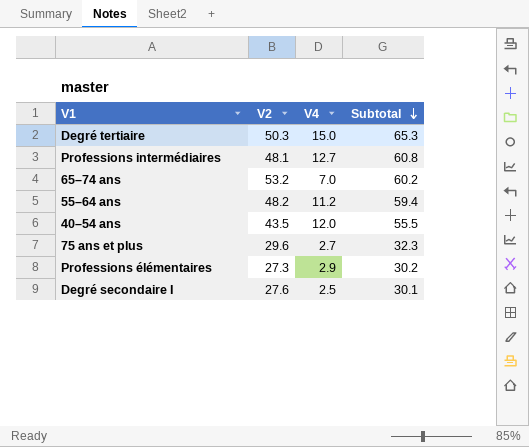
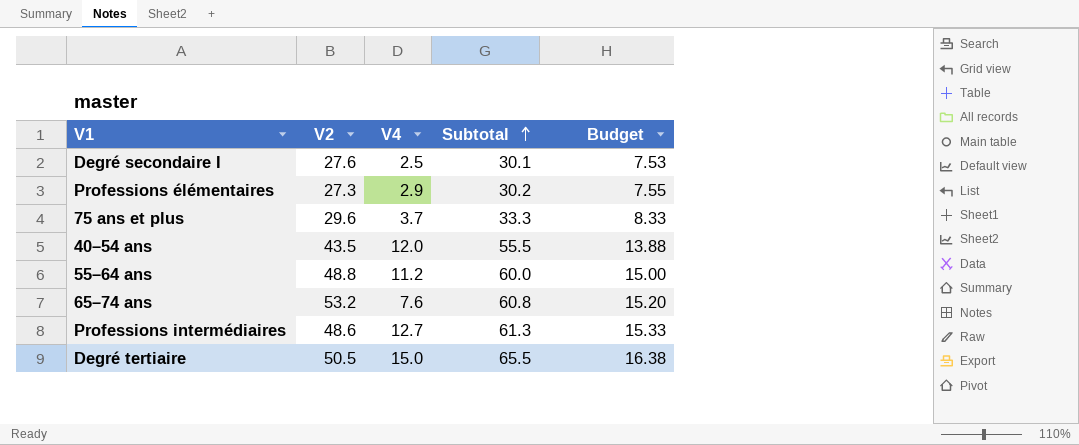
row order: Subtotal descending -> Subtotal ascending
column Budget | formula: none -> [Subtotal] * 0.25
75 ans et plus | V4: 2.7 -> 3.7
75 ans et plus | Subtotal: 32.3 -> 33.3
55–64 ans | V2: 48.2 -> 48.8
55–64 ans | Subtotal: 59.4 -> 60.0
65–74 ans | V4: 7.0 -> 7.6
65–74 ans | Subtotal: 60.2 -> 60.8
Professions intermédiaires | V2: 48.1 -> 48.6
Professions intermédiaires | Subtotal: 60.8 -> 61.3
Degré tertiaire | V2: 50.3 -> 50.5
Degré tertiaire | Subtotal: 65.3 -> 65.5

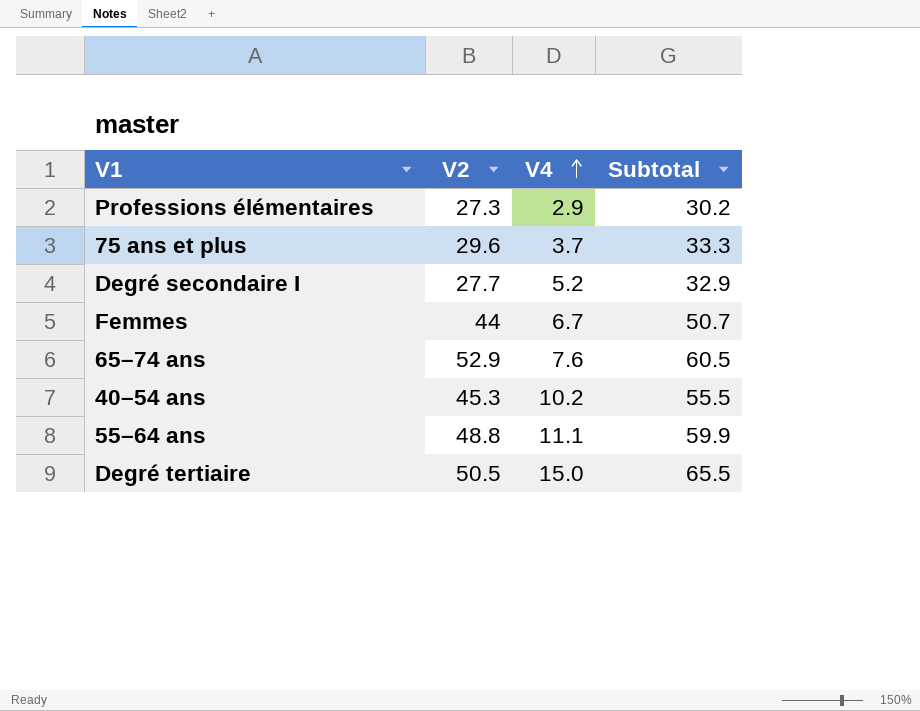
row order: Subtotal ascending -> V4 ascending
column Budget | formula: [Subtotal] * 0.25 -> none
row Professions intermédiaires: 48.6 | 12.7 | 61.3 | 15.33 -> none
Degré secondaire I | V2: 27.6 -> 27.7
Degré secondaire I | V4: 2.5 -> 5.2
Degré secondaire I | Subtotal: 30.1 -> 32.9
row Femmes: none -> 44 | 6.7 | 50.7
65–74 ans | V2: 53.2 -> 52.9
65–74 ans | Subtotal: 60.8 -> 60.5
40–54 ans | V2: 43.5 -> 45.3
40–54 ans | V4: 12.0 -> 10.2
55–64 ans | V4: 11.2 -> 11.1
55–64 ans | Subtotal: 60.0 -> 59.9

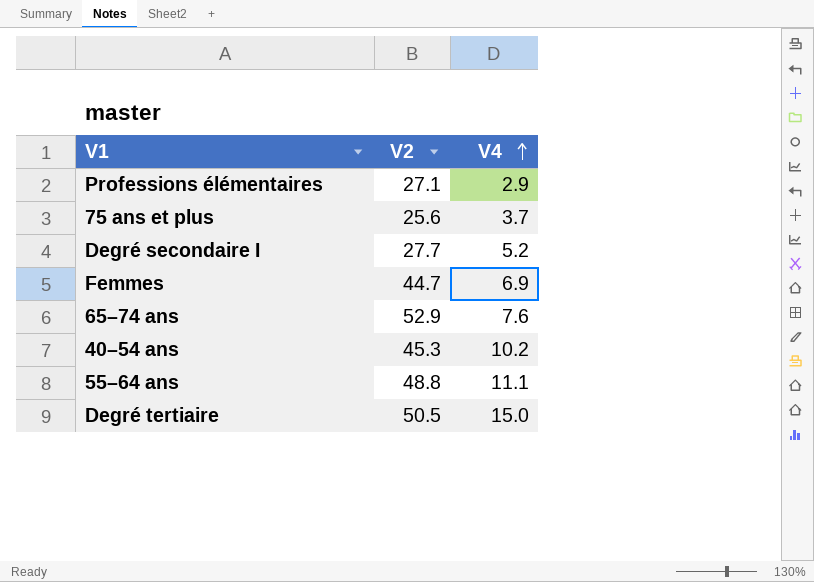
column Subtotal | formula: [V2] + [V4] -> none
Professions élémentaires | V2: 27.3 -> 27.1
75 ans et plus | V2: 29.6 -> 25.6
Femmes | V2: 44 -> 44.7
Femmes | V4: 6.7 -> 6.9

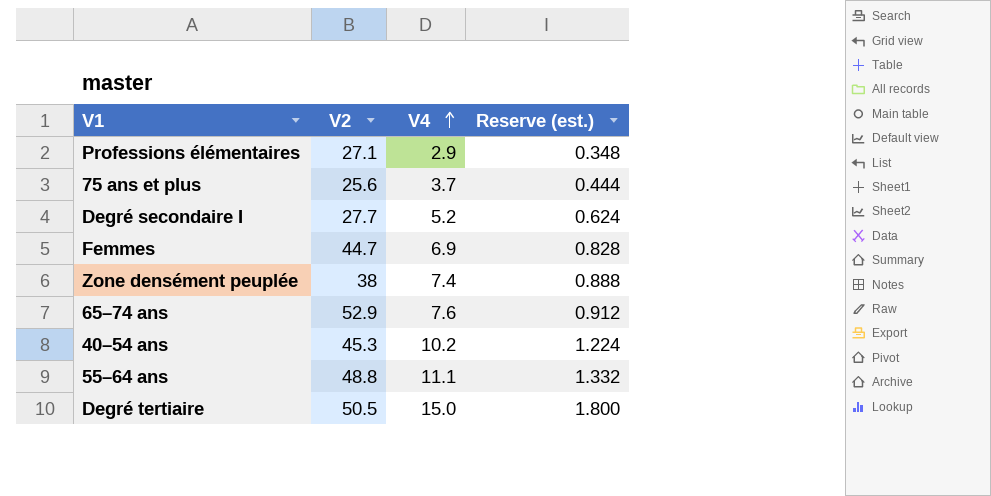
column Reserve (est.) | formula: none -> [V4] * 0.12
row Zone densément peuplée: none -> 38 | 7.4 | 0.888

